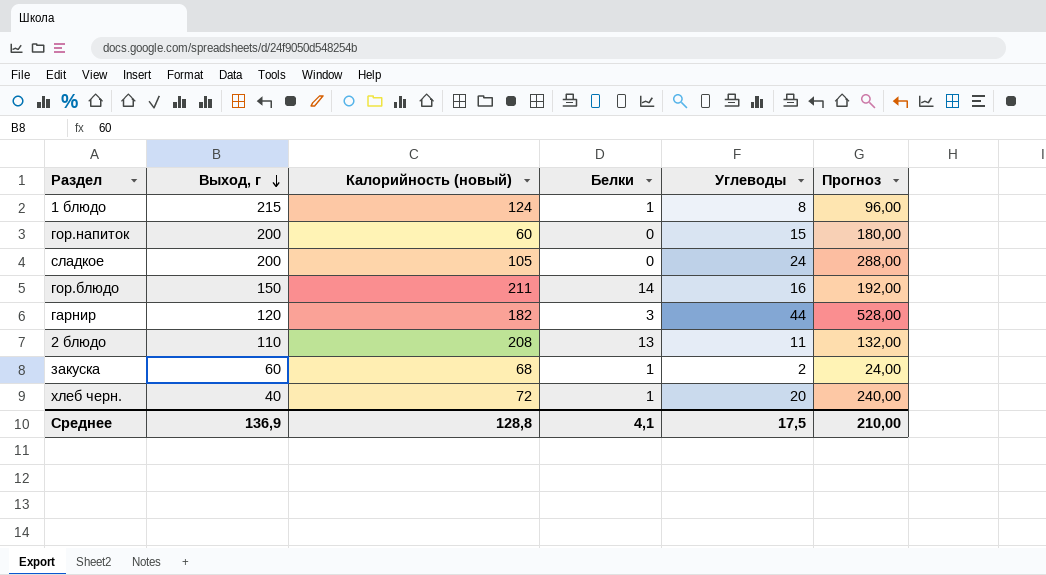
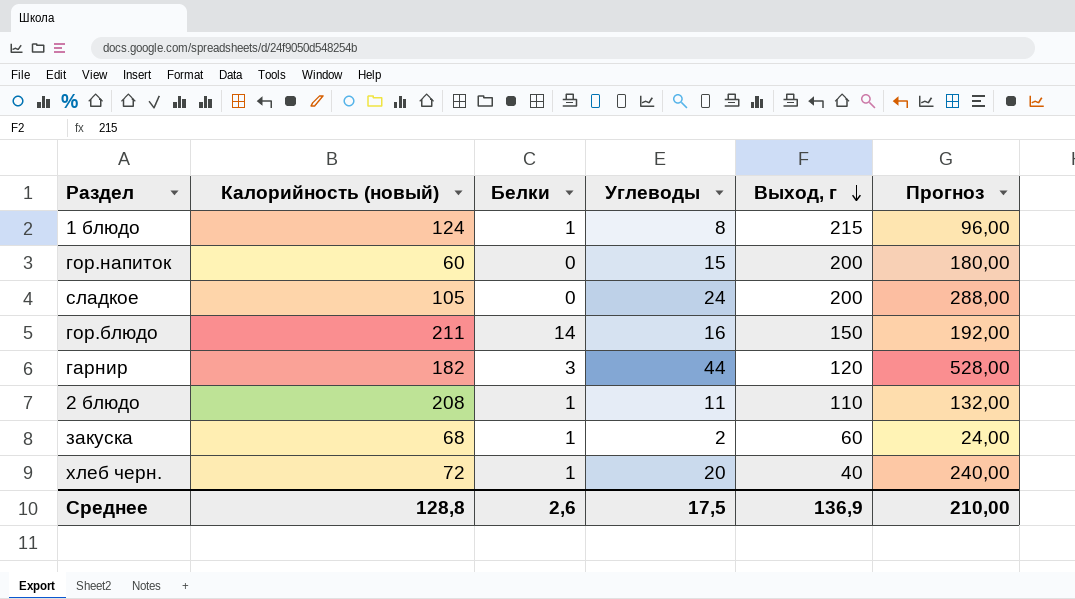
column Выход, г | position: 2 -> 5
2 блюдо | Белки: 13 -> 1
Среднее | Белки: 4,1 -> 2,6

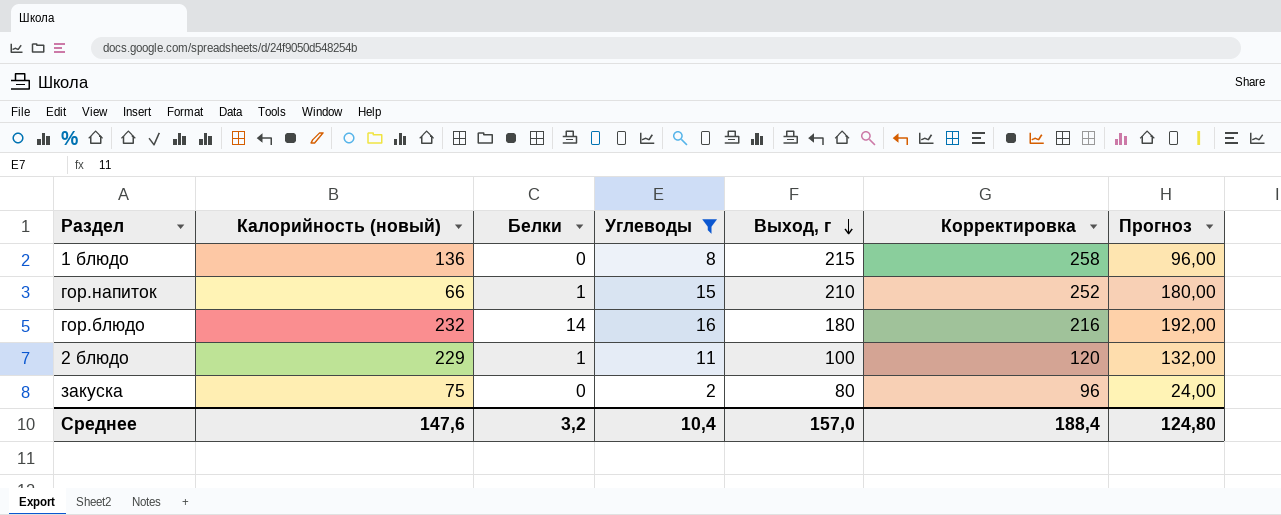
filter: none -> Углеводы <= 16
column Корректировка | formula: none -> [Выход, г] * 1,2
1 блюдо | Калорийность (новый): 124 -> 136
1 блюдо | Белки: 1 -> 0
гор.напиток | Калорийность (новый): 60 -> 66
гор.напиток | Белки: 0 -> 1
гор.напиток | Выход, г: 200 -> 210
гор.блюдо | Калорийность (новый): 211 -> 232
гор.блюдо | Выход, г: 150 -> 180
2 блюдо | Калорийность (новый): 208 -> 229
2 блюдо | Выход, г: 110 -> 100
закуска | Калорийность (новый): 68 -> 75
закуска | Белки: 1 -> 0
закуска | Выход, г: 60 -> 80
Среднее | Калорийность (новый): 128,8 -> 147,6
Среднее | Белки: 2,6 -> 3,2
Среднее | Углеводы: 17,5 -> 10,4
Среднее | Выход, г: 136,9 -> 157,0
Среднее | Прогноз: 210,00 -> 124,80

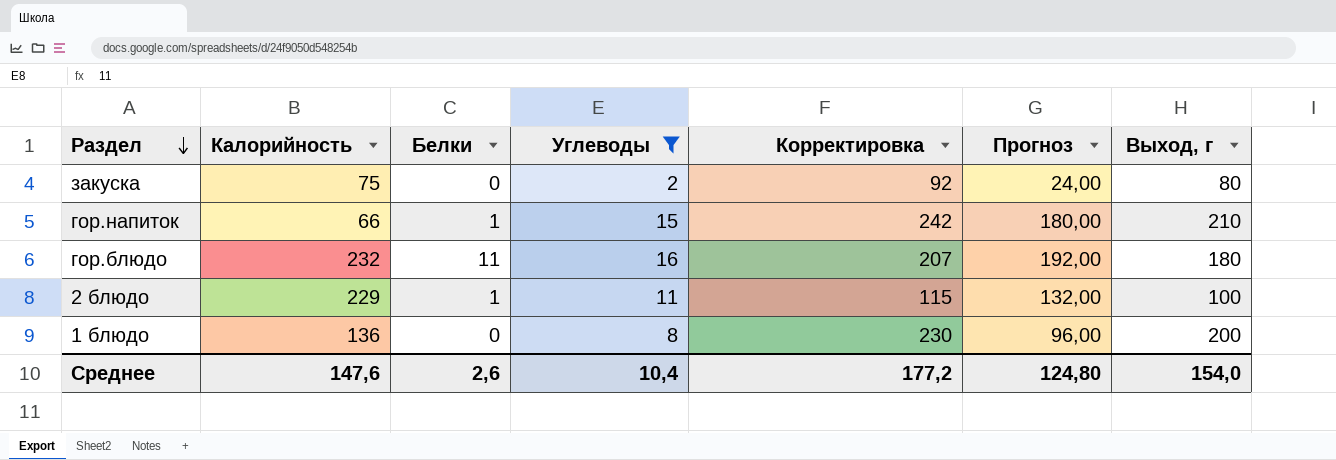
row order: Выход, г descending -> Раздел descending
column name: Калорийность (новый) -> Калорийность
column Корректировка | formula: [Выход, г] * 1,2 -> [Выход, г] * 1,15
column Выход, г | position: 5 -> 7
гор.блюдо | Белки: 14 -> 11
1 блюдо | Выход, г: 215 -> 200
Среднее | Белки: 3,2 -> 2,6
Среднее | Корректировка: 188,4 -> 177,2
Среднее | Выход, г: 157,0 -> 154,0

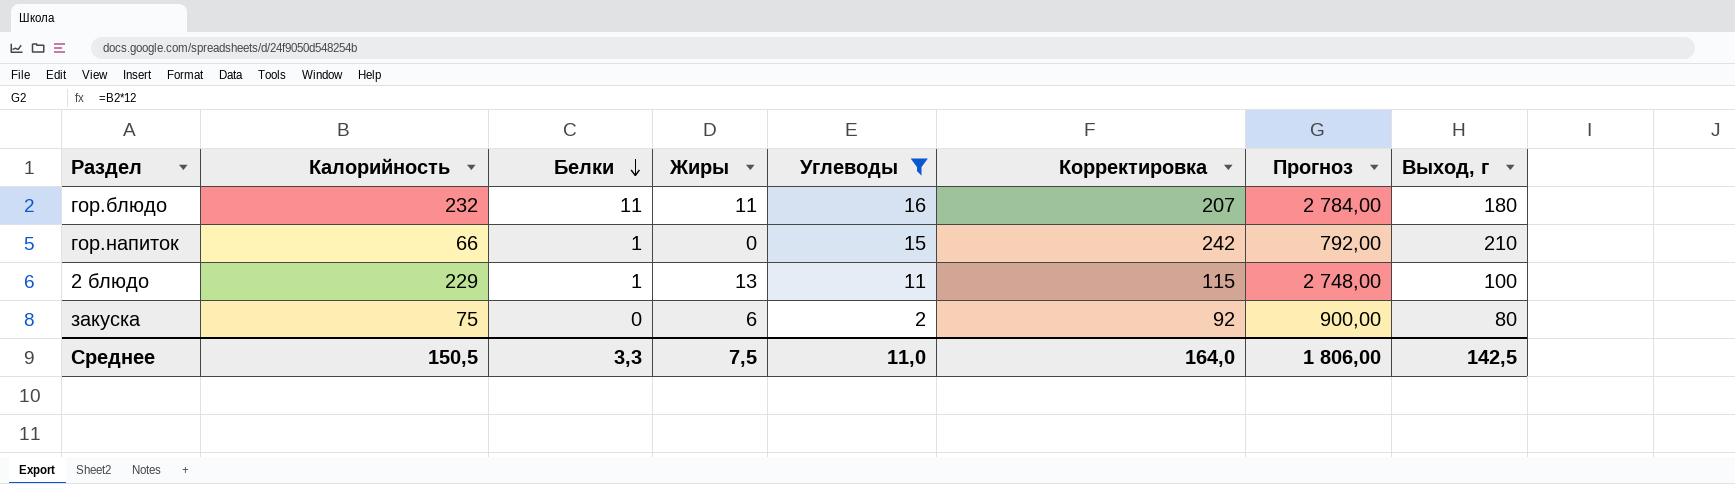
row order: Раздел descending -> Белки descending
column Жиры | position: none -> 4
column Прогноз | formula: [Углеводы] * 12 -> [Калорийность] * 12
row 1 блюдо: 136 | 0 | 8 | 230 | 96,00 | 200 -> none
Среднее | Калорийность: 147,6 -> 150,5
Среднее | Белки: 2,6 -> 3,3
Среднее | Углеводы: 10,4 -> 11,0
Среднее | Корректировка: 177,2 -> 164,0
Среднее | Прогноз: 124,80 -> 1 806,00
Среднее | Выход, г: 154,0 -> 142,5

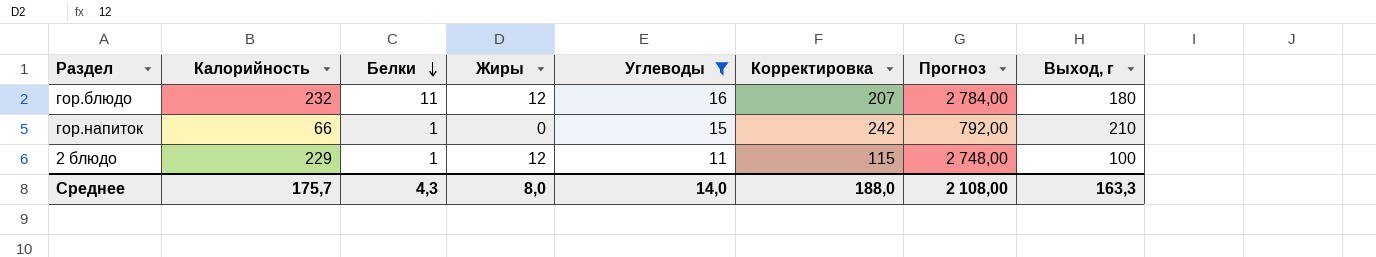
row закуска: 75 | 0 | 6 | 2 | 92 | 900,00 | 80 -> none
гор.блюдо | Жиры: 11 -> 12
2 блюдо | Жиры: 13 -> 12
Среднее | Калорийность: 150,5 -> 175,7
Среднее | Белки: 3,3 -> 4,3
Среднее | Жиры: 7,5 -> 8,0
Среднее | Углеводы: 11,0 -> 14,0
Среднее | Корректировка: 164,0 -> 188,0
Среднее | Прогноз: 1 806,00 -> 2 108,00
Среднее | Выход, г: 142,5 -> 163,3

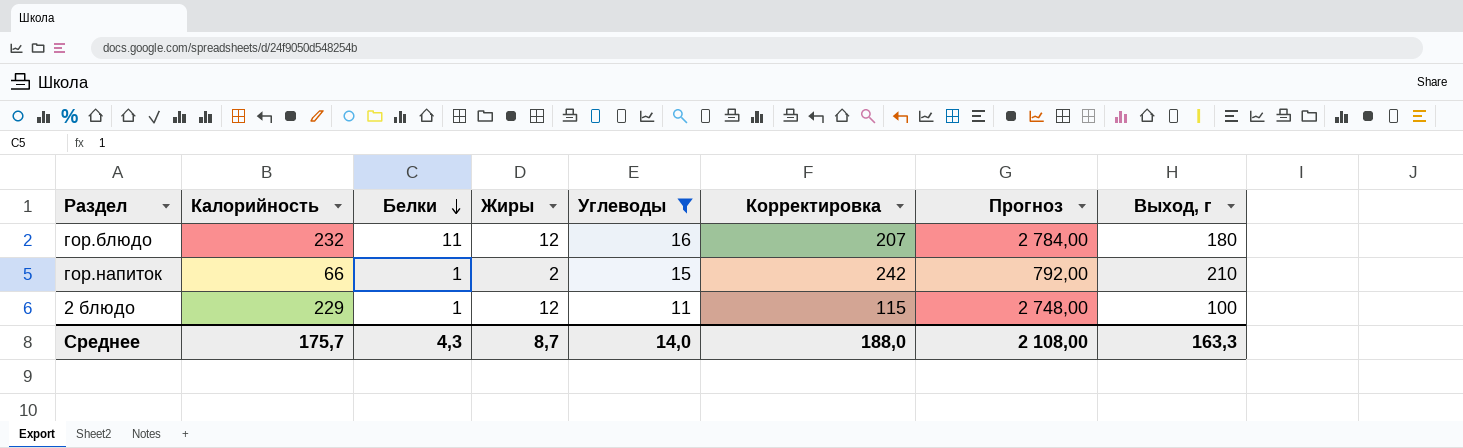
гор.напиток | Жиры: 0 -> 2
Среднее | Жиры: 8,0 -> 8,7

